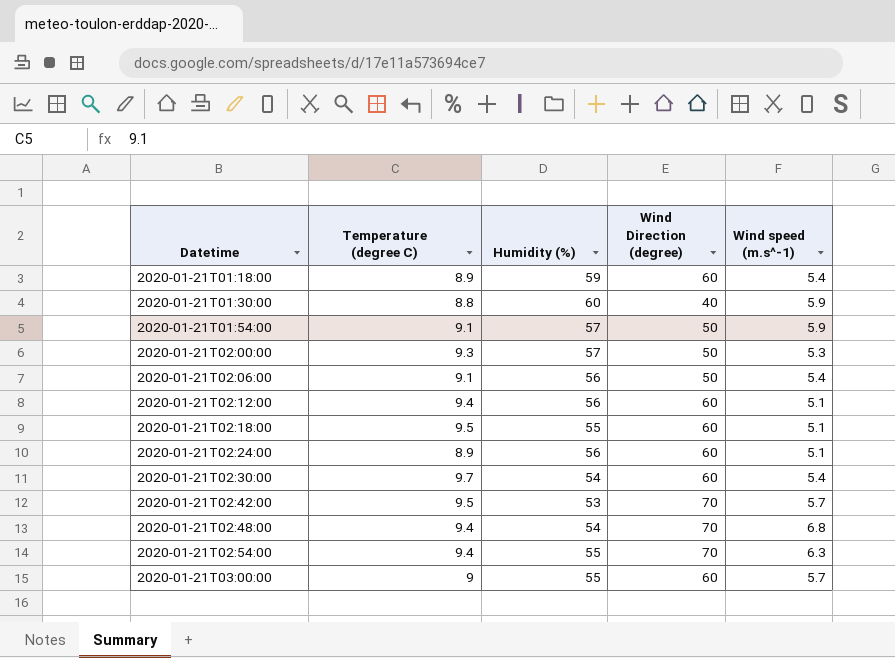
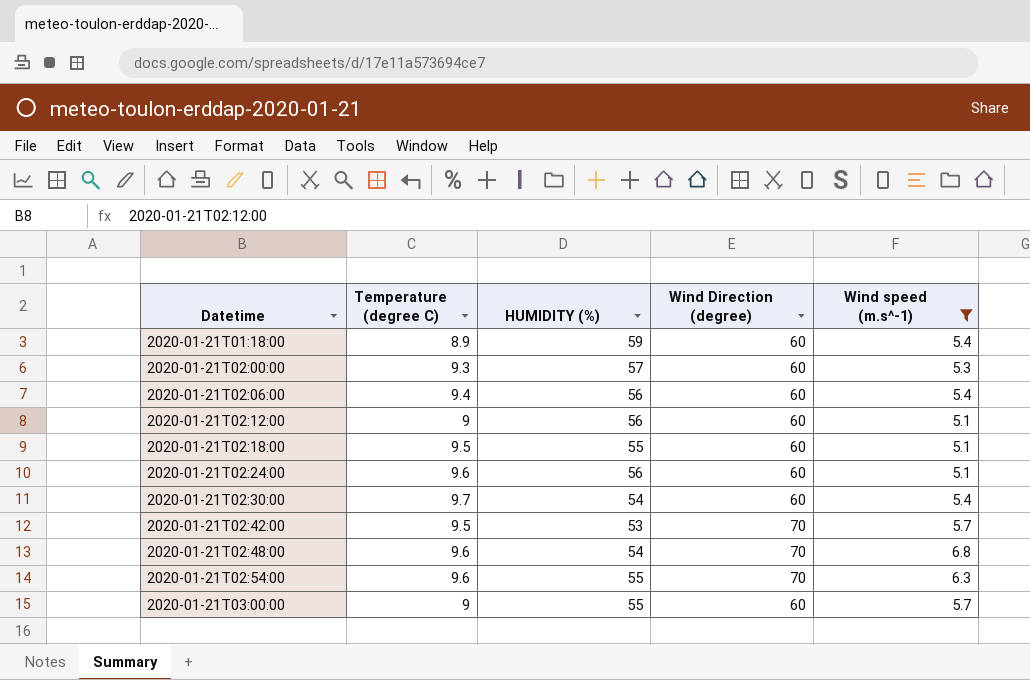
filter: none -> Wind speed (m.s^-1) != 5.9
column name: Humidity (%) -> HUMIDITY (%)
2020-01-21T02:00:00 | Wind Direction (degree): 50 -> 60
2020-01-21T02:06:00 | Temperature (degree C): 9.1 -> 9.4
2020-01-21T02:06:00 | Wind Direction (degree): 50 -> 60
2020-01-21T02:12:00 | Temperature (degree C): 9.4 -> 9
2020-01-21T02:24:00 | Temperature (degree C): 8.9 -> 9.6
2020-01-21T02:48:00 | Temperature (degree C): 9.4 -> 9.6
2020-01-21T02:54:00 | Temperature (degree C): 9.4 -> 9.6

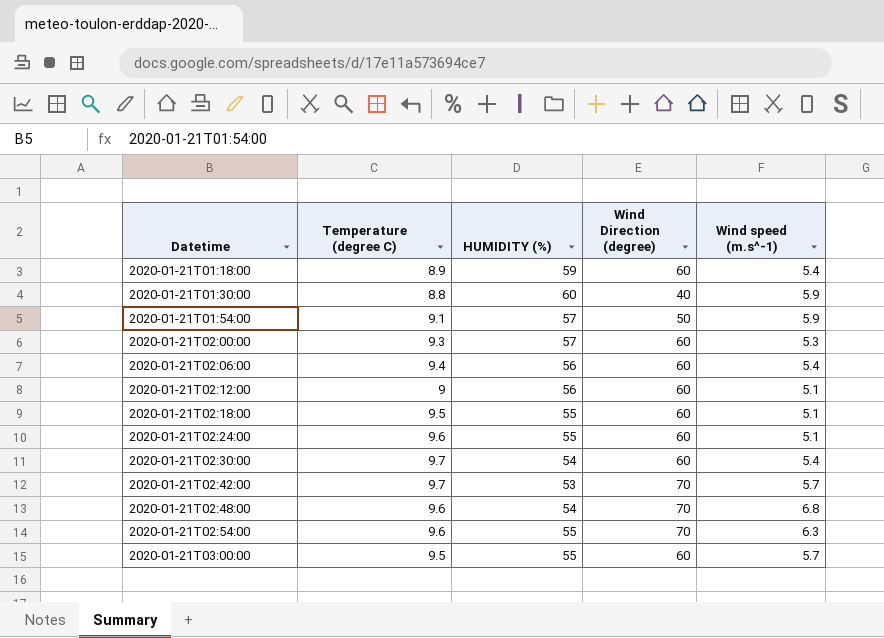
filter: Wind speed (m.s^-1) != 5.9 -> none
2020-01-21T02:24:00 | HUMIDITY (%): 56 -> 55
2020-01-21T02:42:00 | Temperature (degree C): 9.5 -> 9.7
2020-01-21T03:00:00 | Temperature (degree C): 9 -> 9.5

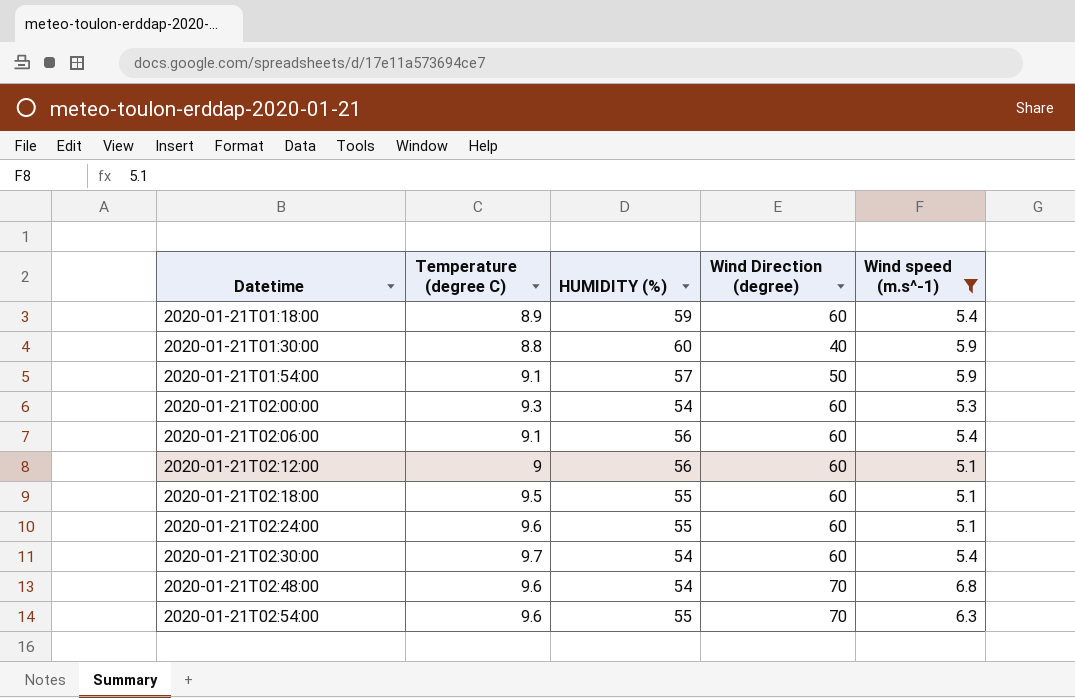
filter: none -> Wind speed (m.s^-1) != 5.7
2020-01-21T02:00:00 | HUMIDITY (%): 57 -> 54
2020-01-21T02:06:00 | Temperature (degree C): 9.4 -> 9.1

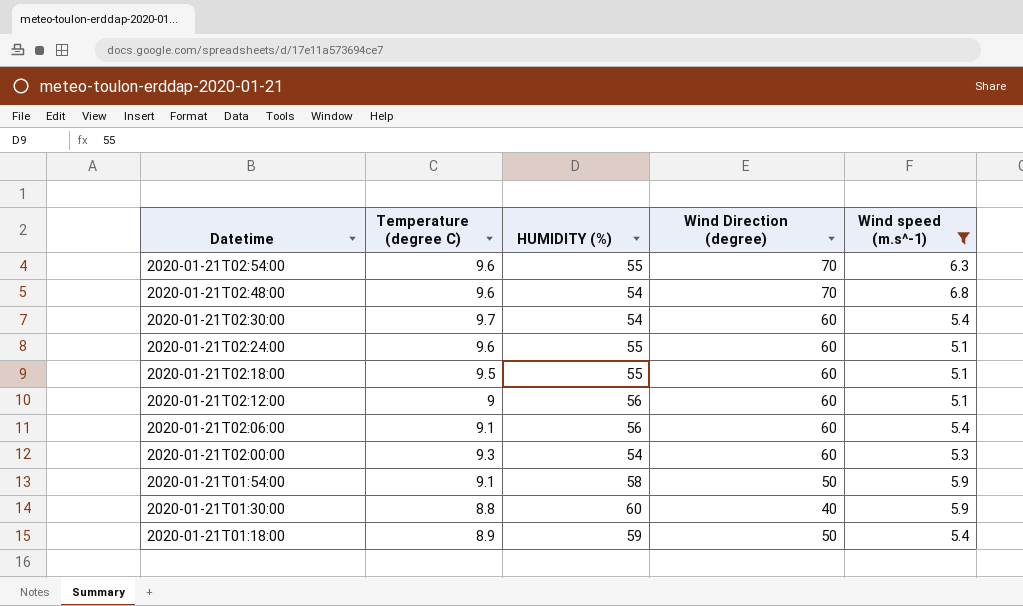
row order: Datetime ascending -> Datetime descending
2020-01-21T01:54:00 | HUMIDITY (%): 57 -> 58
2020-01-21T01:18:00 | Wind Direction (degree): 60 -> 50

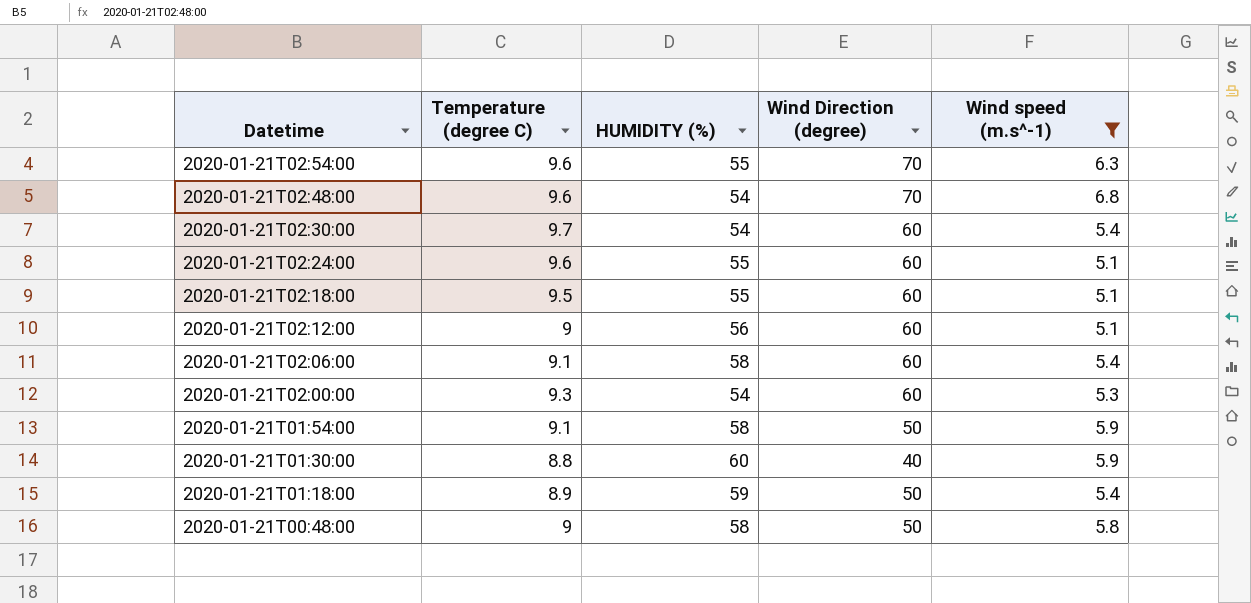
2020-01-21T02:06:00 | HUMIDITY (%): 56 -> 58
row 2020-01-21T00:48:00: none -> 9 | 58 | 50 | 5.8

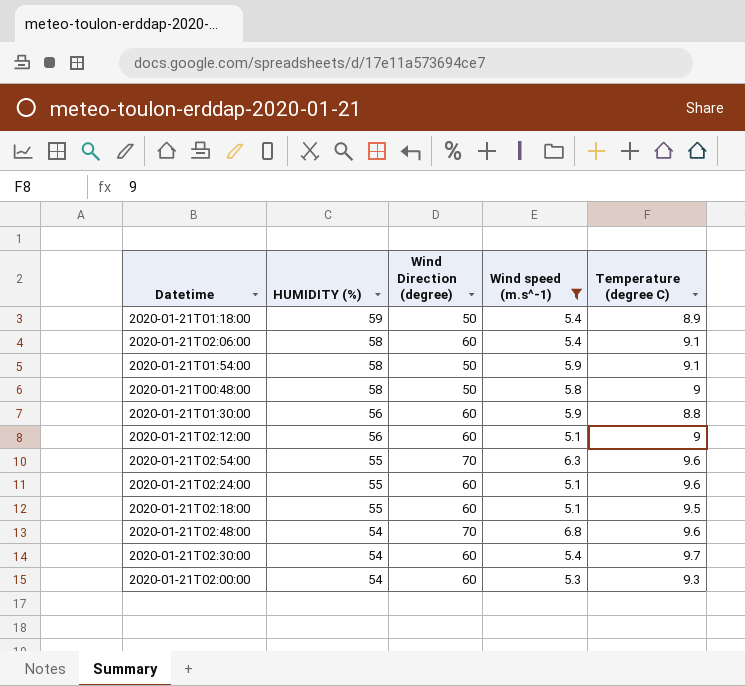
row order: Datetime descending -> HUMIDITY (%) descending
column Temperature (degree C) | position: 2 -> 5
2020-01-21T01:30:00 | HUMIDITY (%): 60 -> 56
2020-01-21T01:30:00 | Wind Direction (degree): 40 -> 60

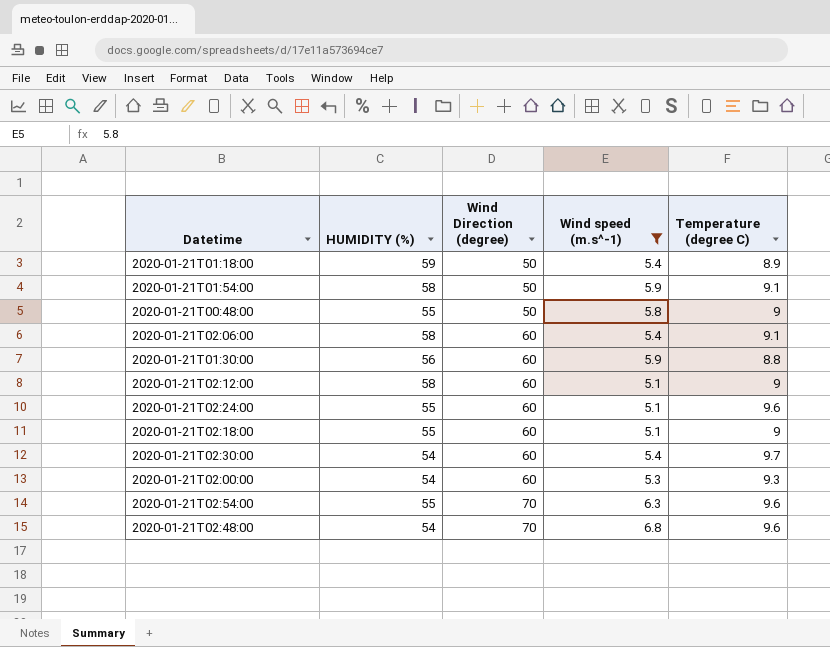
row order: HUMIDITY (%) descending -> Wind Direction (degree) ascending
2020-01-21T00:48:00 | HUMIDITY (%): 58 -> 55
2020-01-21T02:12:00 | HUMIDITY (%): 56 -> 58
2020-01-21T02:18:00 | Temperature (degree C): 9.5 -> 9

